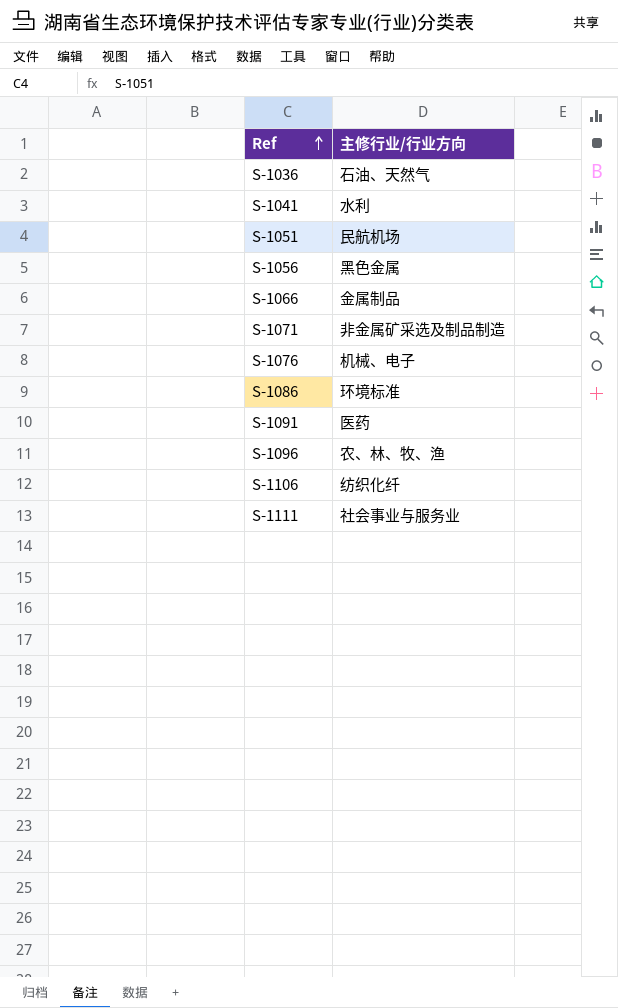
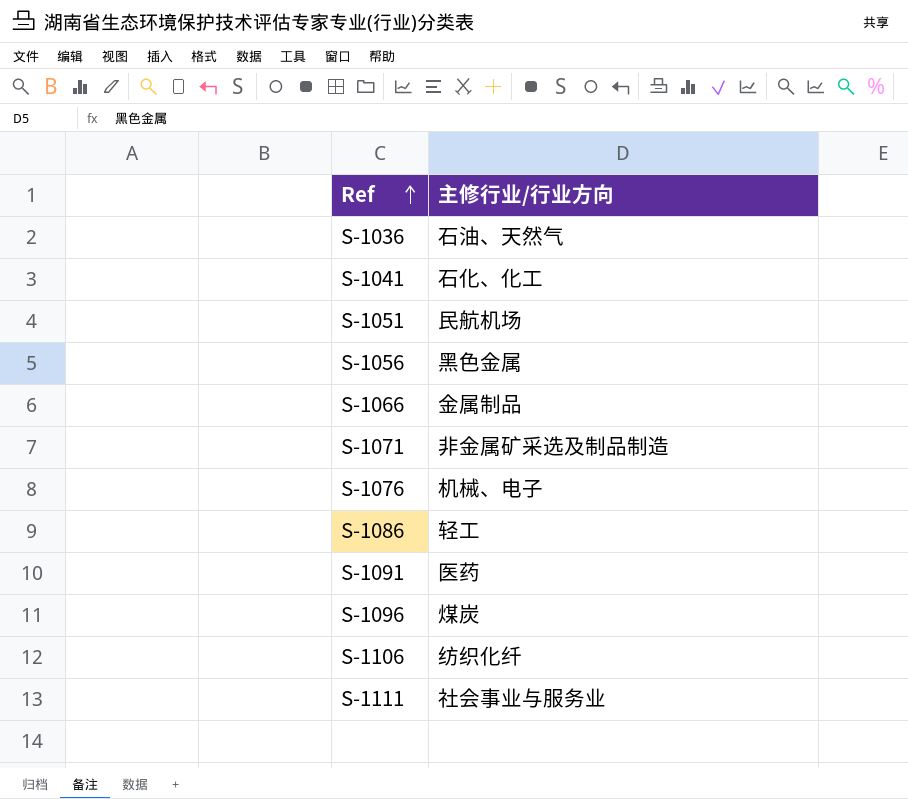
S-1041 | 主修行业/行业方向: 水利 -> 石化、化工
S-1086 | 主修行业/行业方向: 环境标准 -> 轻工
S-1096 | 主修行业/行业方向: 农、林、牧、渔 -> 煤炭

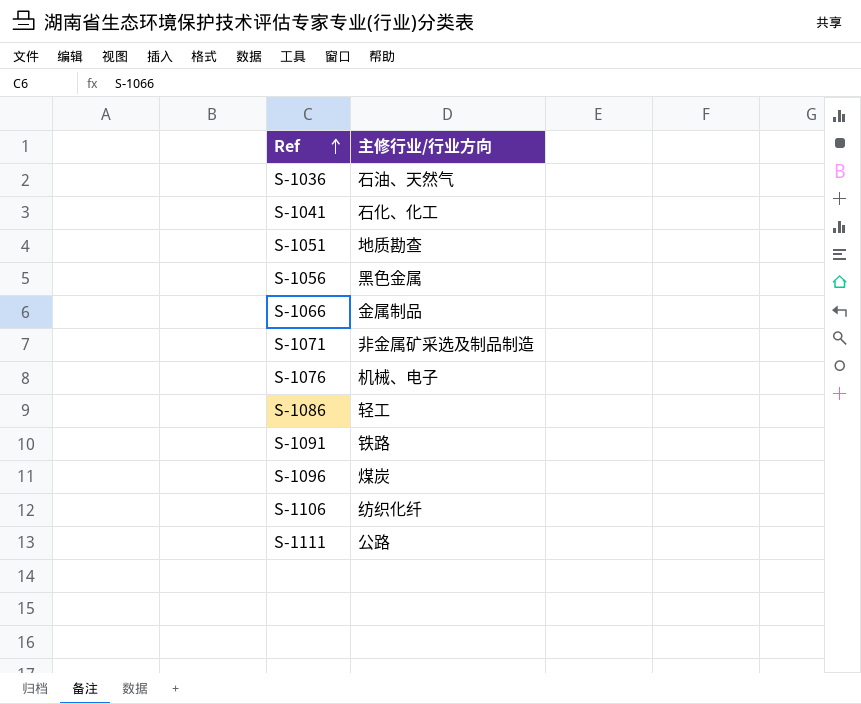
S-1051 | 主修行业/行业方向: 民航机场 -> 地质勘查
S-1091 | 主修行业/行业方向: 医药 -> 铁路
S-1111 | 主修行业/行业方向: 社会事业与服务业 -> 公路

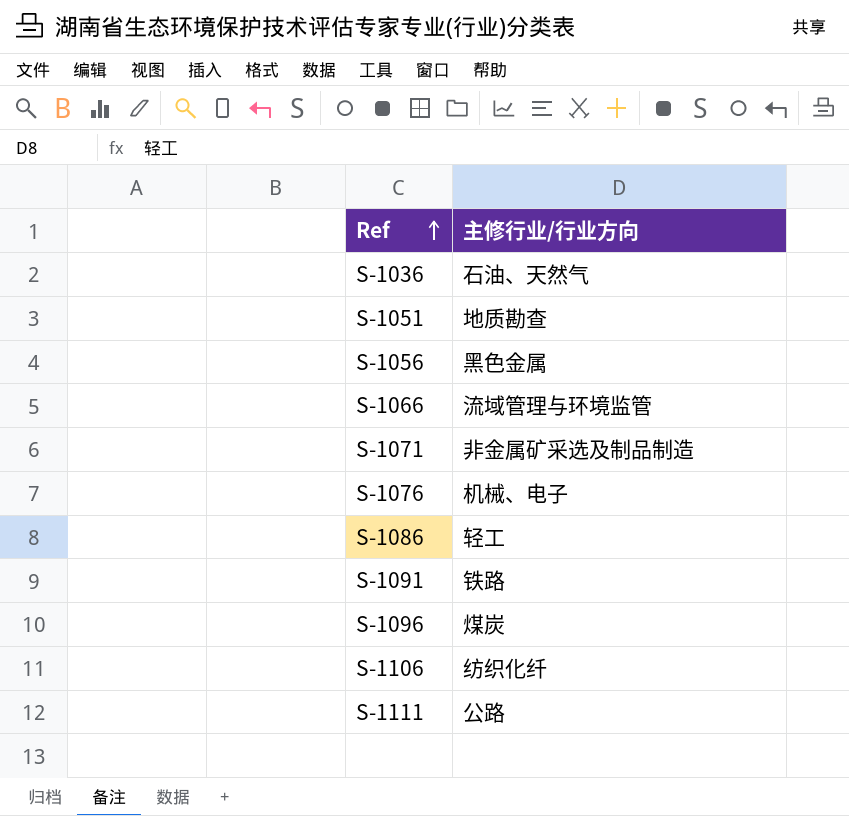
row S-1041: 石化、化工 -> none
S-1066 | 主修行业/行业方向: 金属制品 -> 流域管理与环境监管

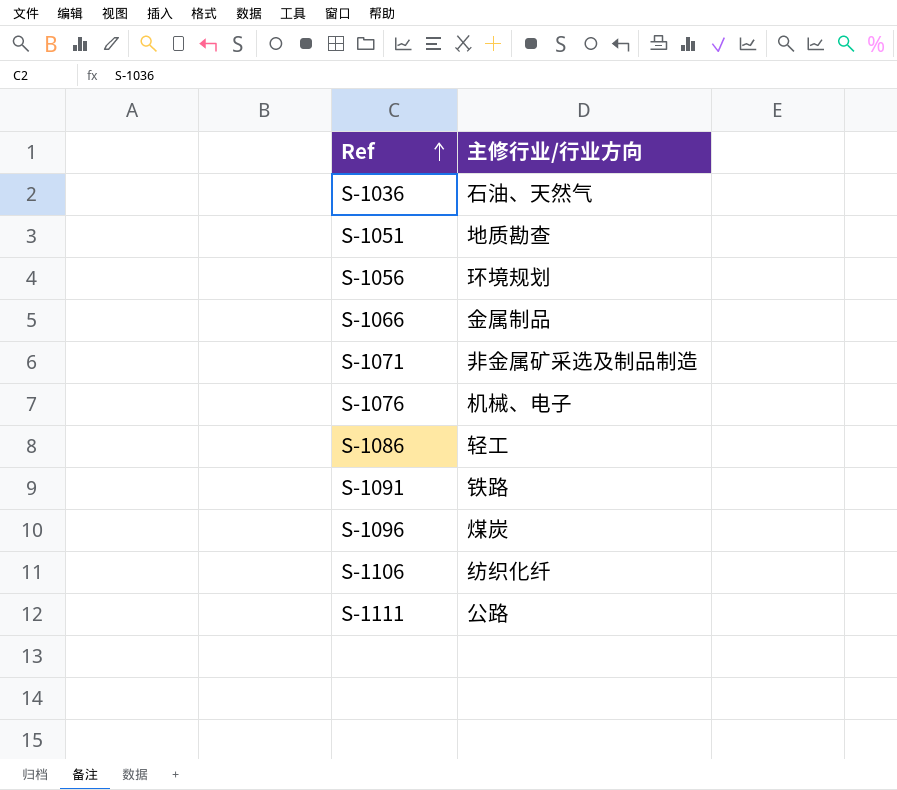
S-1056 | 主修行业/行业方向: 黑色金属 -> 环境规划
S-1066 | 主修行业/行业方向: 流域管理与环境监管 -> 金属制品

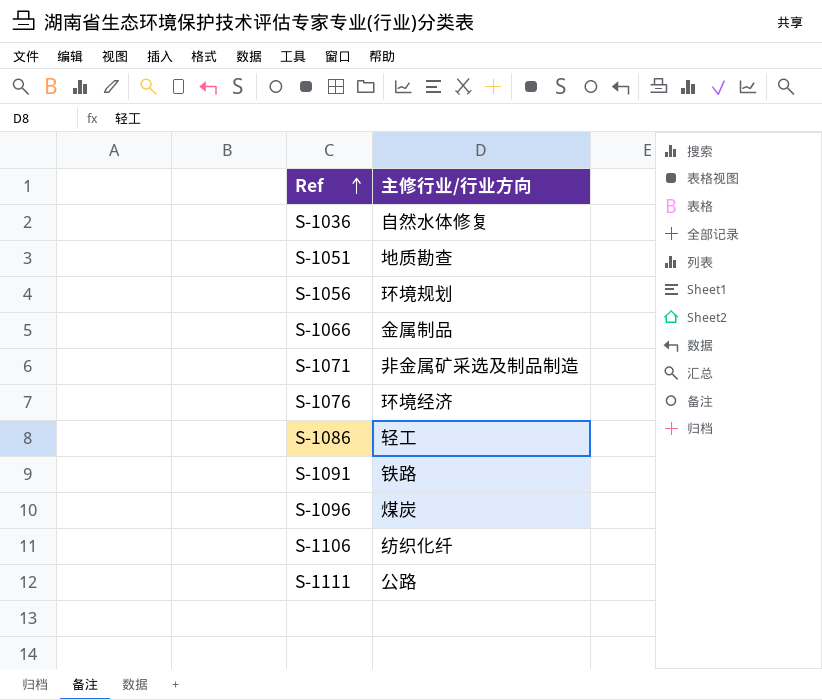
S-1036 | 主修行业/行业方向: 石油、天然气 -> 自然水体修复
S-1076 | 主修行业/行业方向: 机械、电子 -> 环境经济

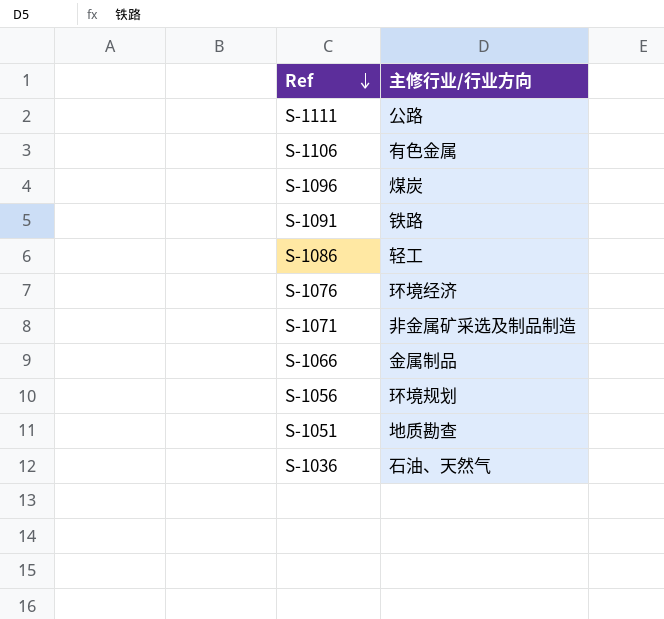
row order: Ref ascending -> Ref descending
S-1106 | 主修行业/行业方向: 纺织化纤 -> 有色金属
S-1036 | 主修行业/行业方向: 自然水体修复 -> 石油、天然气

